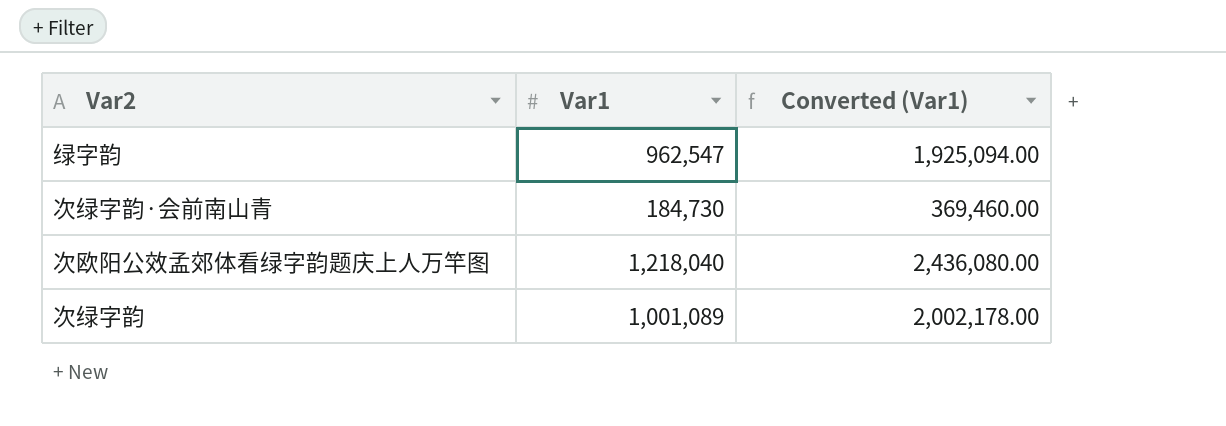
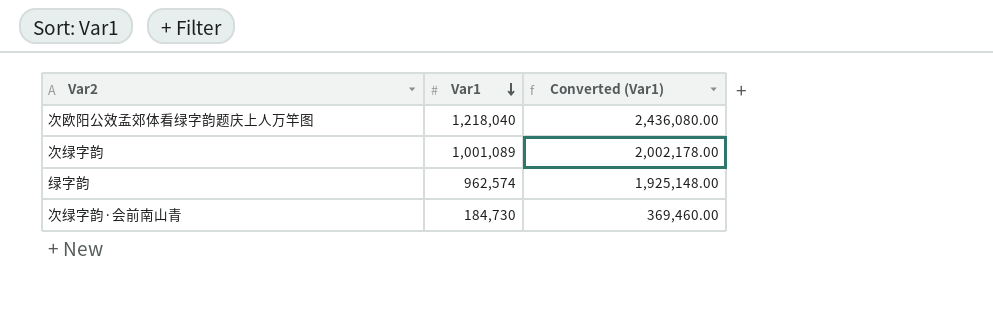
row order: none -> Var1 descending
绿字韵 | Var1: 962,547 -> 962,574
绿字韵 | Converted (Var1): 1,925,094.00 -> 1,925,148.00

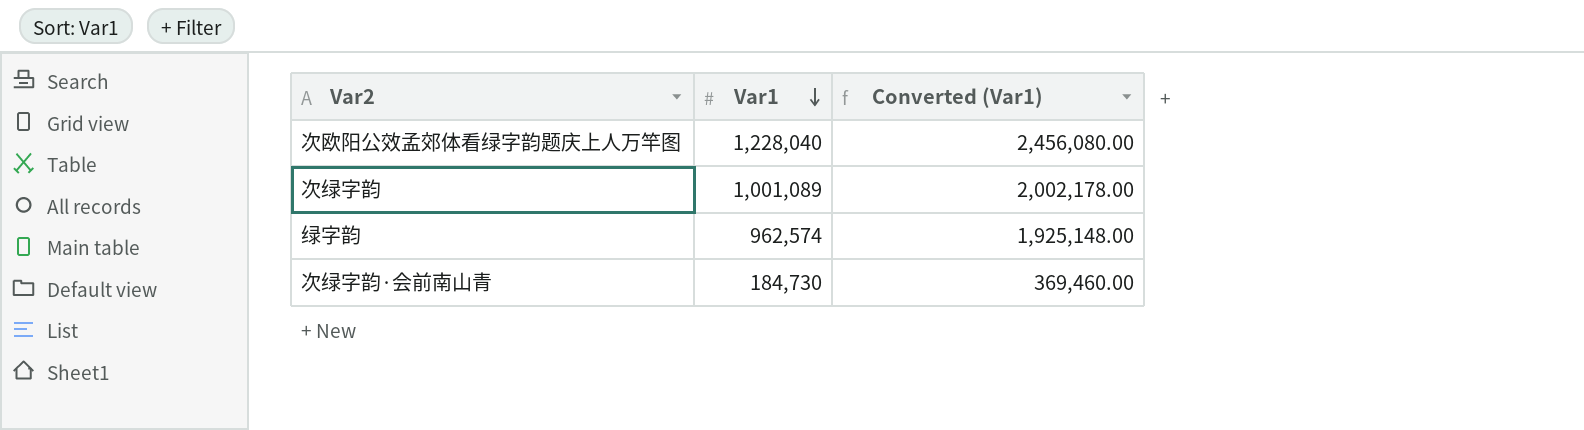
次欧阳公效孟郊体看绿字韵题庆上人万竿图 | Var1: 1,218,040 -> 1,228,040
次欧阳公效孟郊体看绿字韵题庆上人万竿图 | Converted (Var1): 2,436,080.00 -> 2,456,080.00

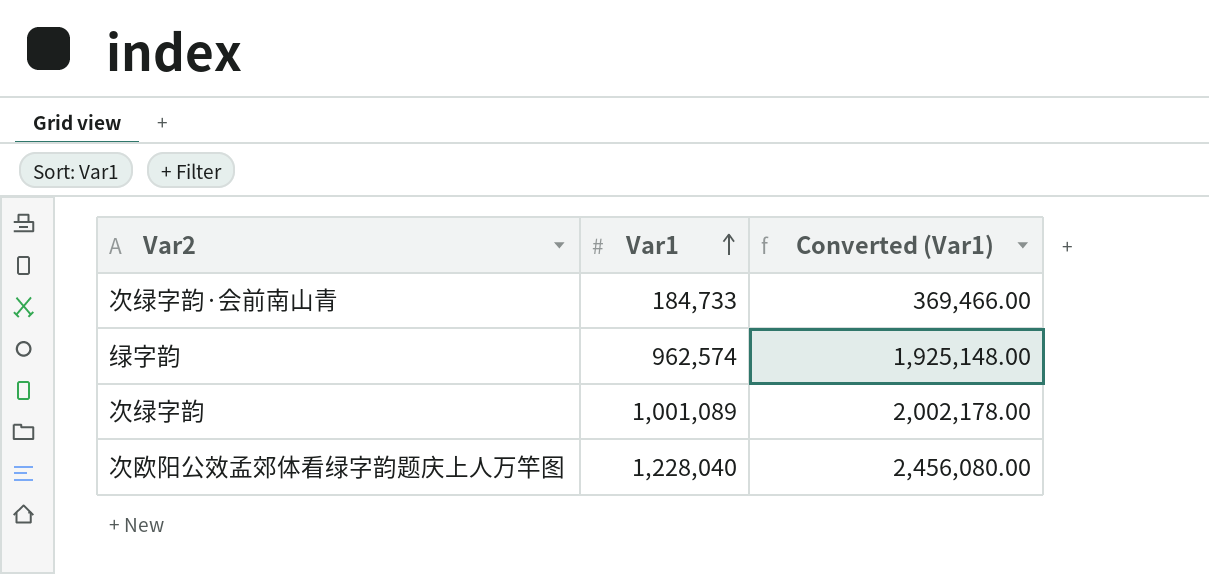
row order: Var1 descending -> Var1 ascending
次绿字韵·会前南山青 | Var1: 184,730 -> 184,733
次绿字韵·会前南山青 | Converted (Var1): 369,460.00 -> 369,466.00

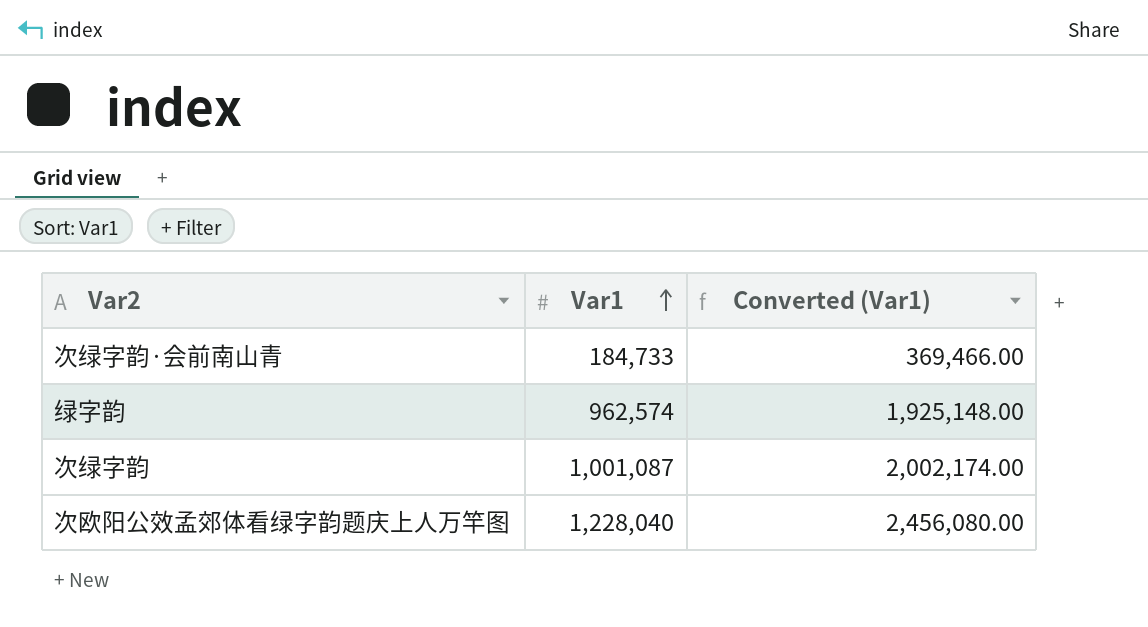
次绿字韵 | Var1: 1,001,089 -> 1,001,087
次绿字韵 | Converted (Var1): 2,002,178.00 -> 2,002,174.00

